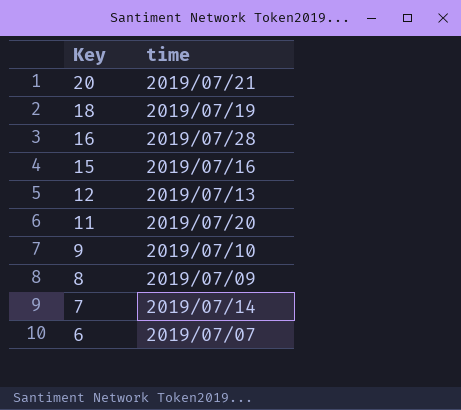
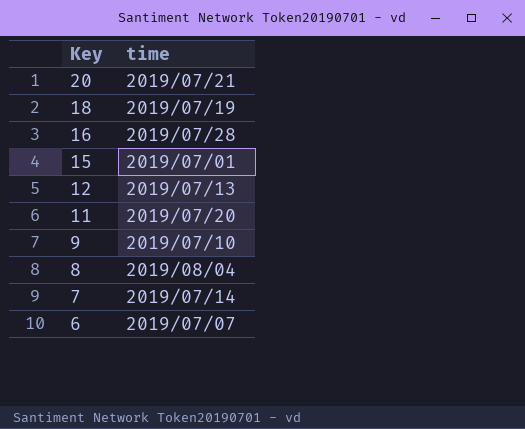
15 | time: 2019/07/16 -> 2019/07/01
8 | time: 2019/07/09 -> 2019/08/04

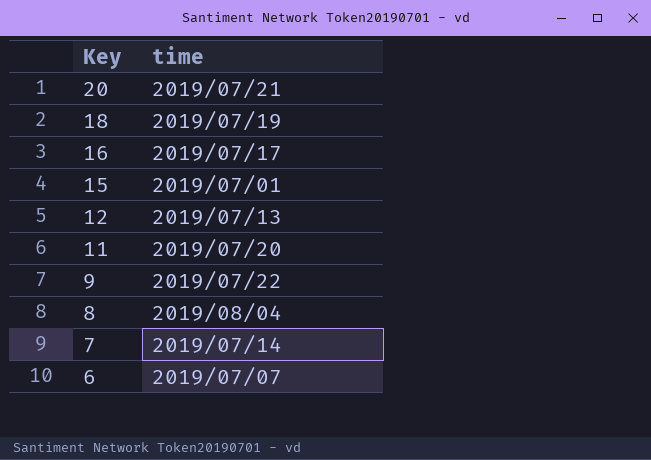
16 | time: 2019/07/28 -> 2019/07/17
9 | time: 2019/07/10 -> 2019/07/22

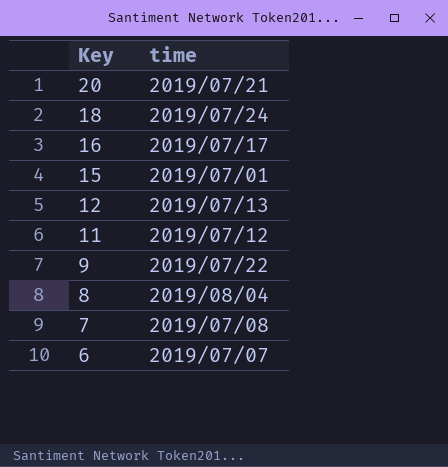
18 | time: 2019/07/19 -> 2019/07/24
11 | time: 2019/07/20 -> 2019/07/12
7 | time: 2019/07/14 -> 2019/07/08

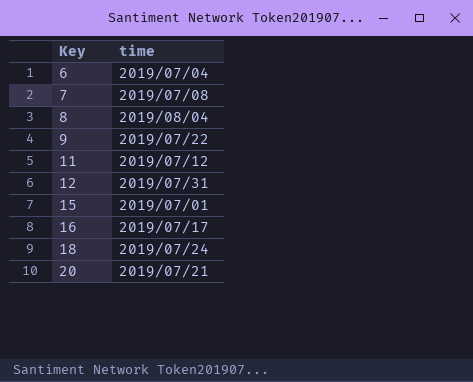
row order: Key descending -> Key ascending
6 | time: 2019/07/07 -> 2019/07/04
12 | time: 2019/07/13 -> 2019/07/31

